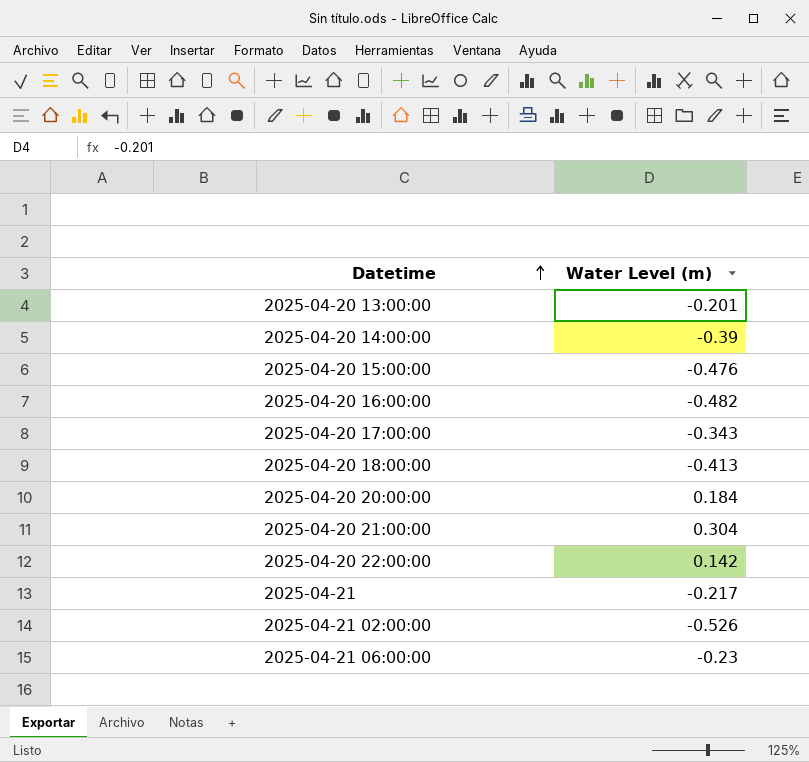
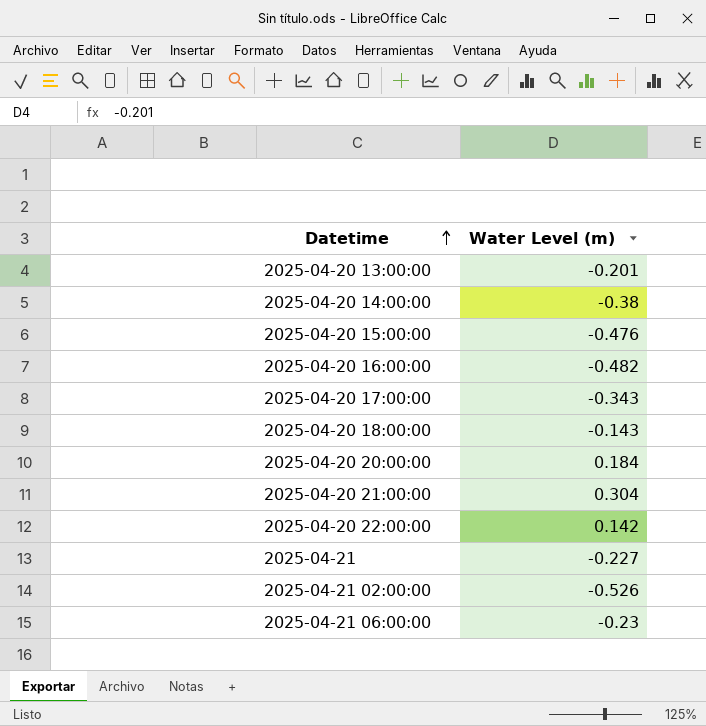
2025-04-20 14:00:00 | Water Level (m): -0.39 -> -0.38
2025-04-20 18:00:00 | Water Level (m): -0.413 -> -0.143
2025-04-21 | Water Level (m): -0.217 -> -0.227

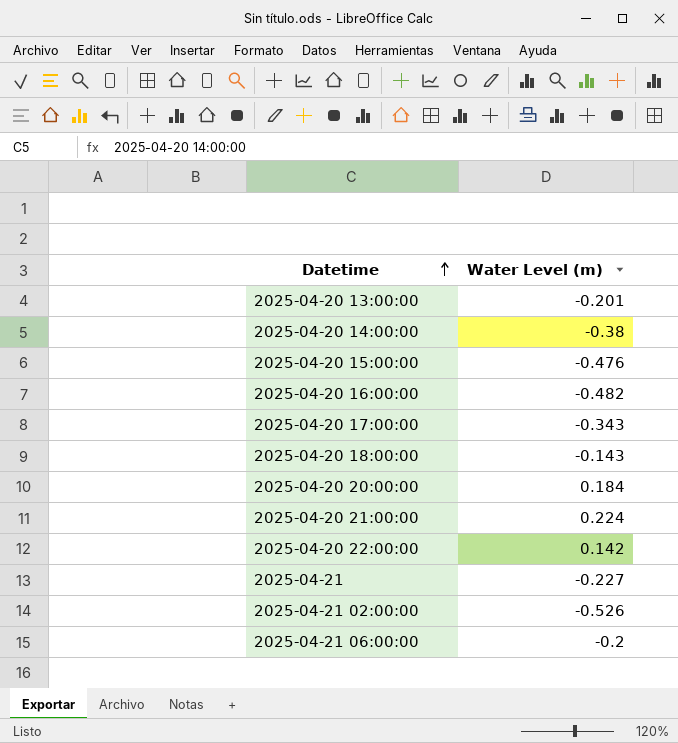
2025-04-20 21:00:00 | Water Level (m): 0.304 -> 0.224
2025-04-21 06:00:00 | Water Level (m): -0.23 -> -0.2

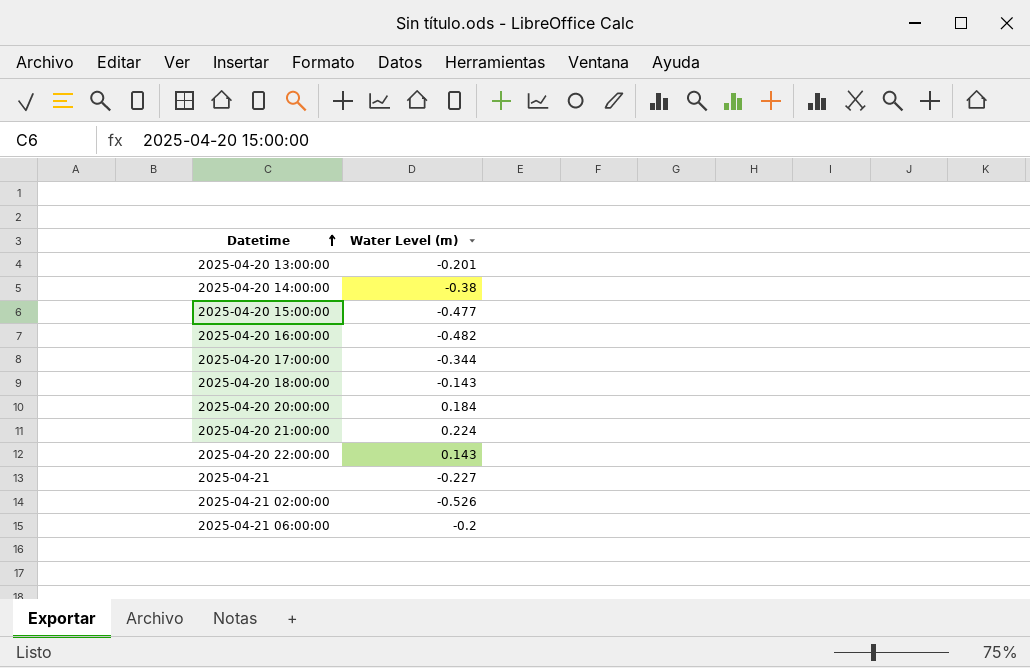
2025-04-20 15:00:00 | Water Level (m): -0.476 -> -0.477
2025-04-20 17:00:00 | Water Level (m): -0.343 -> -0.344
2025-04-20 22:00:00 | Water Level (m): 0.142 -> 0.143

